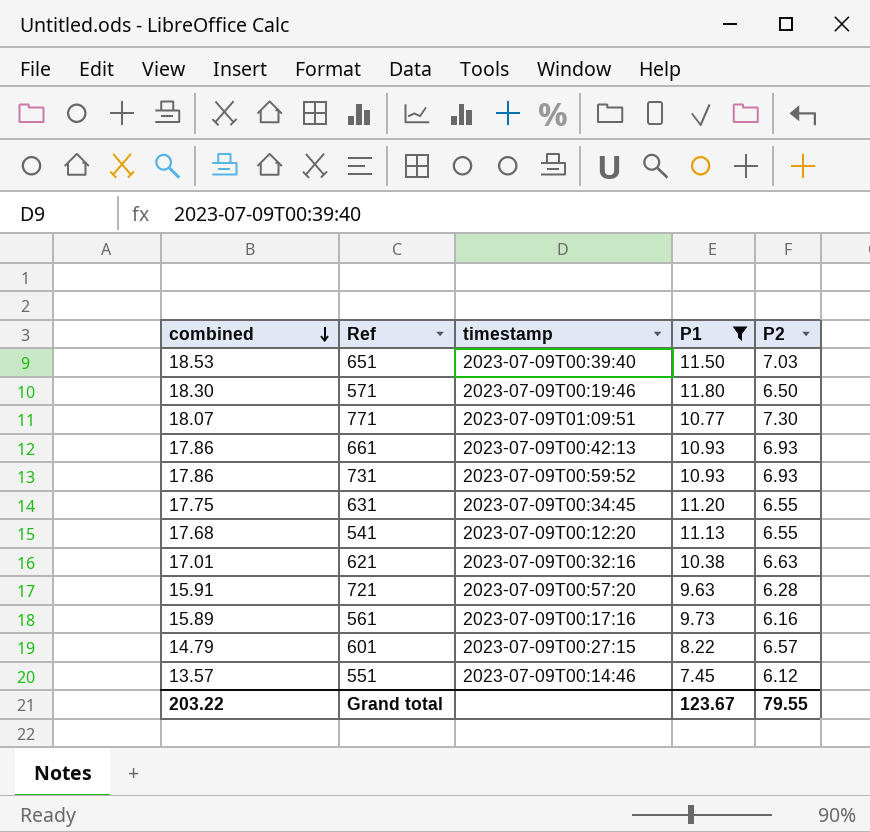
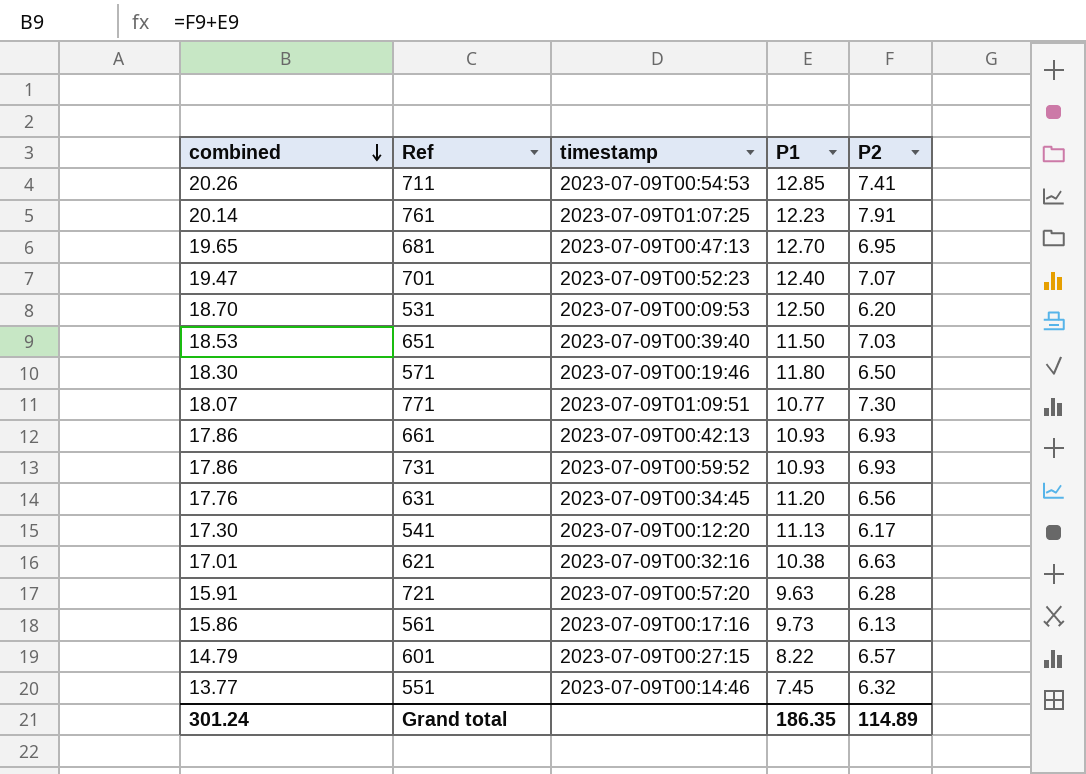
filter: P1 <= 11.80 -> none
631 | combined: 17.75 -> 17.76
631 | P2: 6.55 -> 6.56
541 | combined: 17.68 -> 17.30
541 | P2: 6.55 -> 6.17
561 | combined: 15.89 -> 15.86
561 | P2: 6.16 -> 6.13
551 | combined: 13.57 -> 13.77
551 | P2: 6.12 -> 6.32
Grand total | combined: 203.22 -> 301.24
Grand total | P1: 123.67 -> 186.35
Grand total | P2: 79.55 -> 114.89

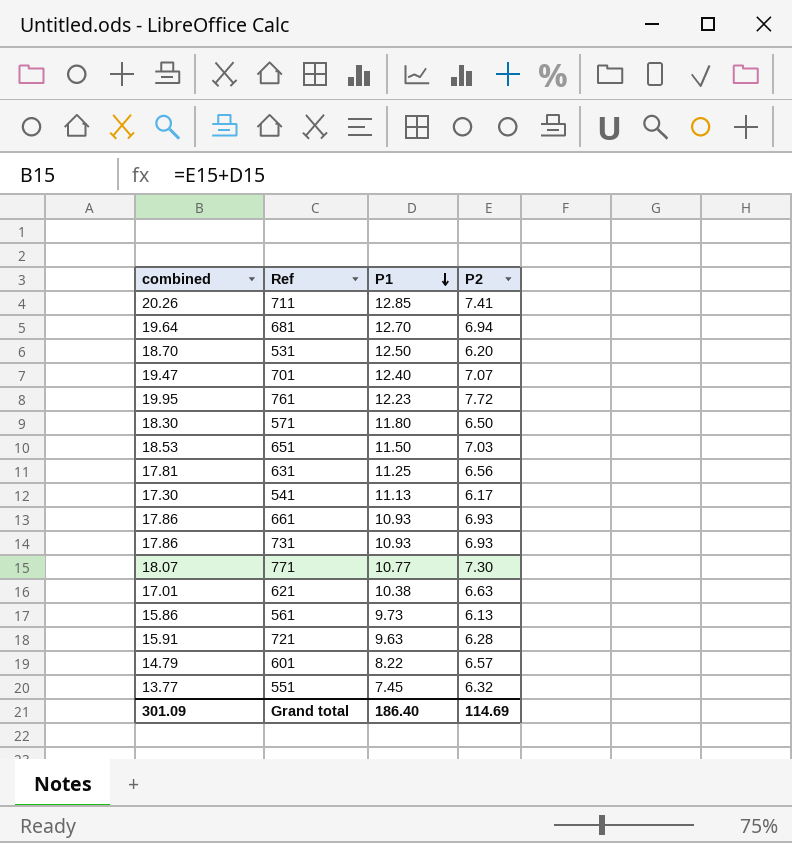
row order: combined descending -> P1 descending
column timestamp | position: 3 -> none
681 | combined: 19.65 -> 19.64
681 | P2: 6.95 -> 6.94
761 | combined: 20.14 -> 19.95
761 | P2: 7.91 -> 7.72
631 | combined: 17.76 -> 17.81
631 | P1: 11.20 -> 11.25
Grand total | combined: 301.24 -> 301.09
Grand total | P1: 186.35 -> 186.40
Grand total | P2: 114.89 -> 114.69

